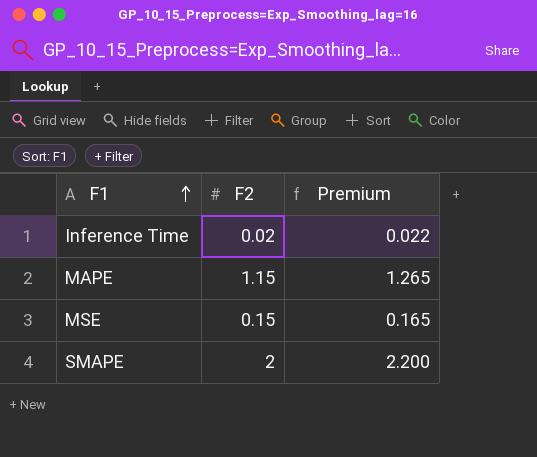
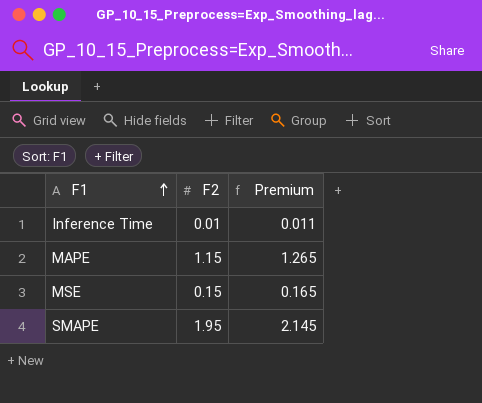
Inference Time | F2: 0.02 -> 0.01
Inference Time | Premium: 0.022 -> 0.011
SMAPE | F2: 2 -> 1.95
SMAPE | Premium: 2.200 -> 2.145

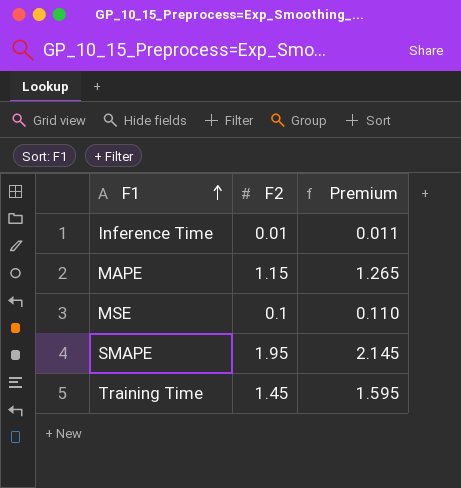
MSE | F2: 0.15 -> 0.1
MSE | Premium: 0.165 -> 0.110
row Training Time: none -> 1.45 | 1.595

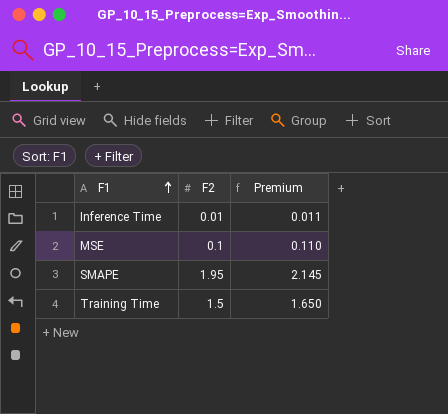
row MAPE: 1.15 | 1.265 -> none
Training Time | F2: 1.45 -> 1.5
Training Time | Premium: 1.595 -> 1.650

